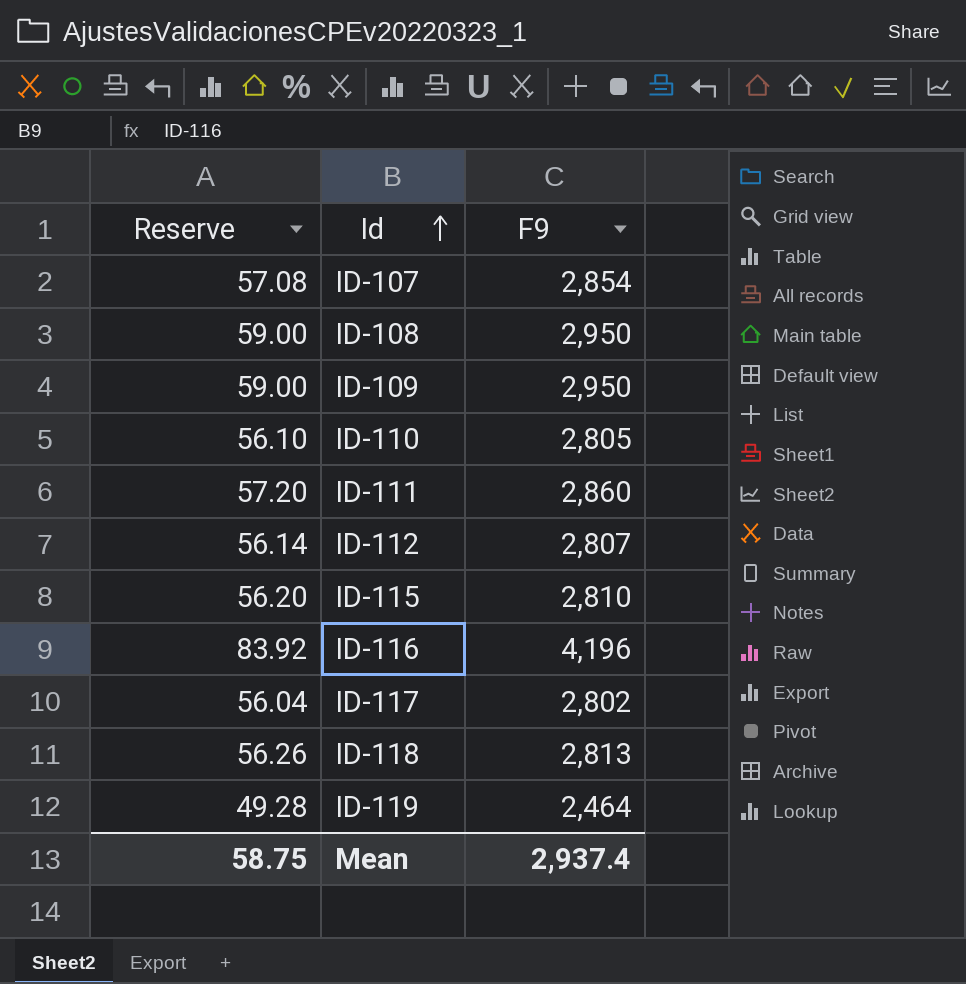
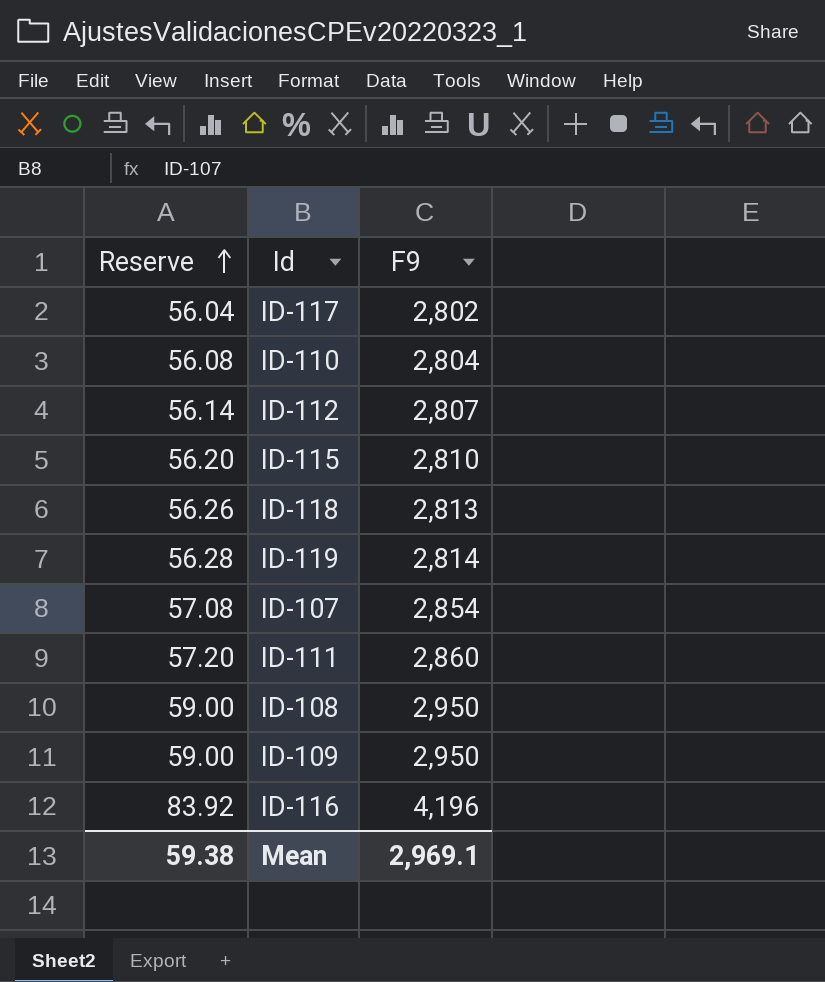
row order: Id ascending -> Reserve ascending
ID-110 | Reserve: 56.10 -> 56.08
ID-110 | F9: 2,805 -> 2,804
ID-119 | Reserve: 49.28 -> 56.28
ID-119 | F9: 2,464 -> 2,814
Mean | Reserve: 58.75 -> 59.38
Mean | F9: 2,937.4 -> 2,969.1

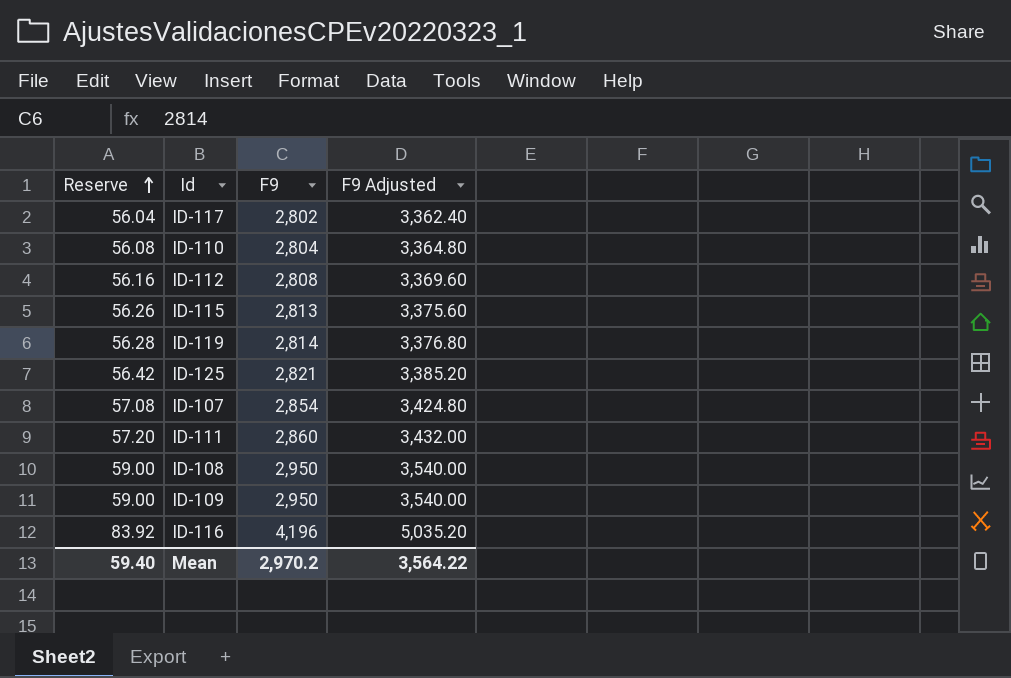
column F9 Adjusted | formula: none -> [F9] * 1.2
row ID-118: 56.26 | 2,813 -> none
ID-112 | Reserve: 56.14 -> 56.16
ID-112 | F9: 2,807 -> 2,808
ID-115 | Reserve: 56.20 -> 56.26
ID-115 | F9: 2,810 -> 2,813
row ID-125: none -> 56.42 | 2,821 | 3,385.20
Mean | Reserve: 59.38 -> 59.40
Mean | F9: 2,969.1 -> 2,970.2

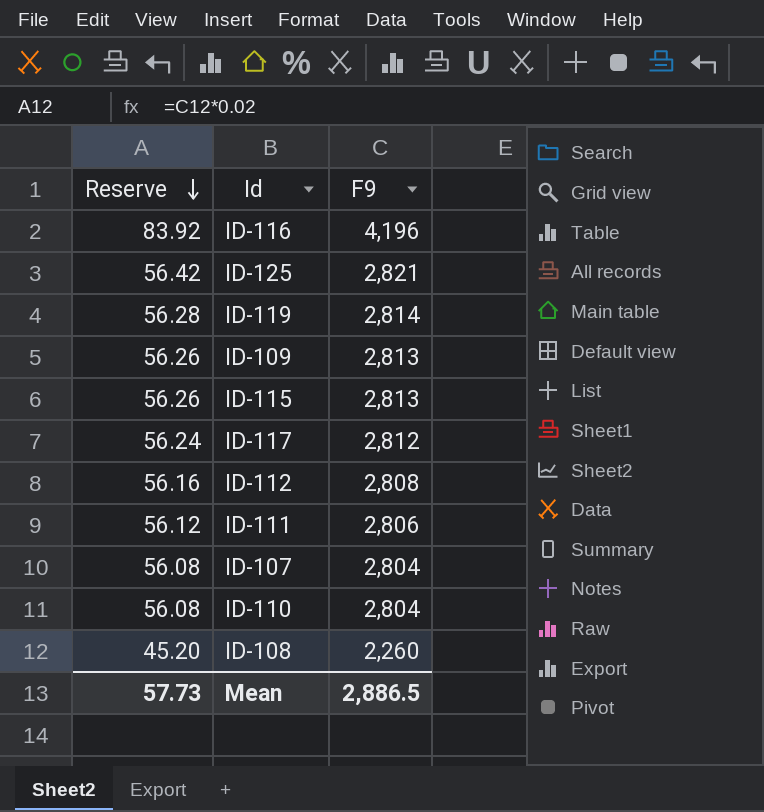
row order: Reserve ascending -> Reserve descending
column F9 Adjusted | formula: [F9] * 1.2 -> none
ID-109 | Reserve: 59.00 -> 56.26
ID-109 | F9: 2,950 -> 2,813
ID-117 | Reserve: 56.04 -> 56.24
ID-117 | F9: 2,802 -> 2,812
ID-111 | Reserve: 57.20 -> 56.12
ID-111 | F9: 2,860 -> 2,806
ID-107 | Reserve: 57.08 -> 56.08
ID-107 | F9: 2,854 -> 2,804
ID-108 | Reserve: 59.00 -> 45.20
ID-108 | F9: 2,950 -> 2,260
Mean | Reserve: 59.40 -> 57.73
Mean | F9: 2,970.2 -> 2,886.5

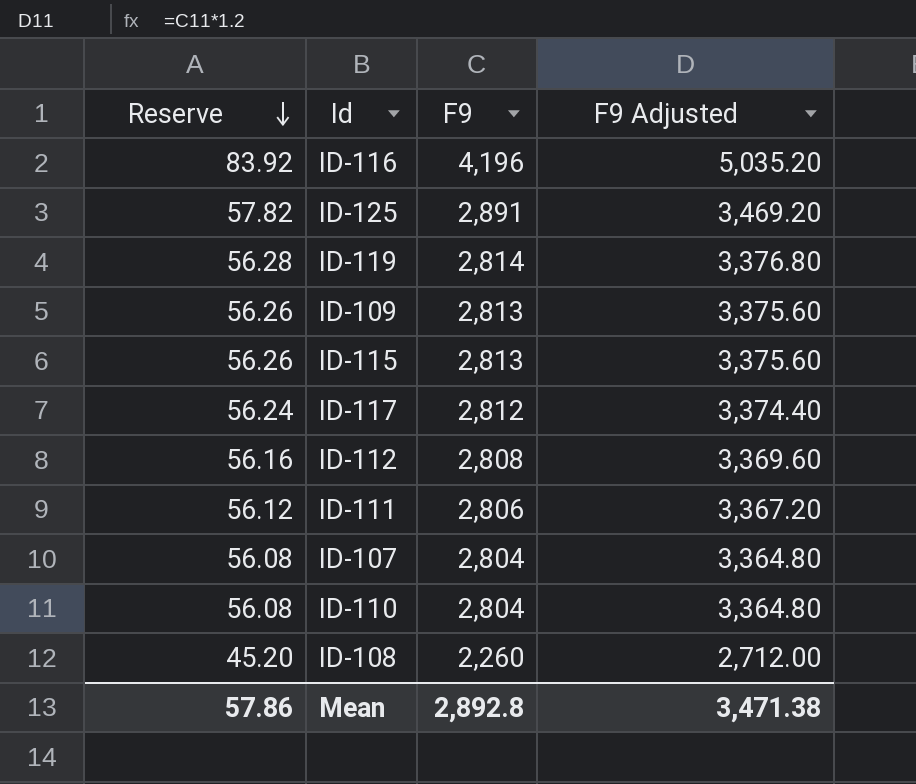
column F9 Adjusted | formula: none -> [F9] * 1.2
ID-125 | Reserve: 56.42 -> 57.82
ID-125 | F9: 2,821 -> 2,891
Mean | Reserve: 57.73 -> 57.86
Mean | F9: 2,886.5 -> 2,892.8

